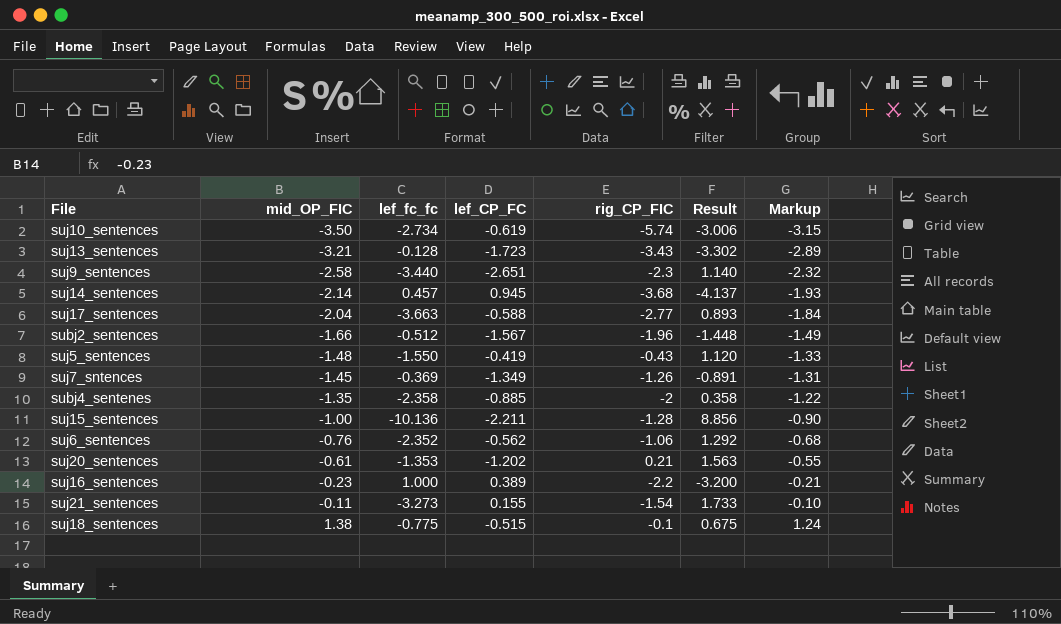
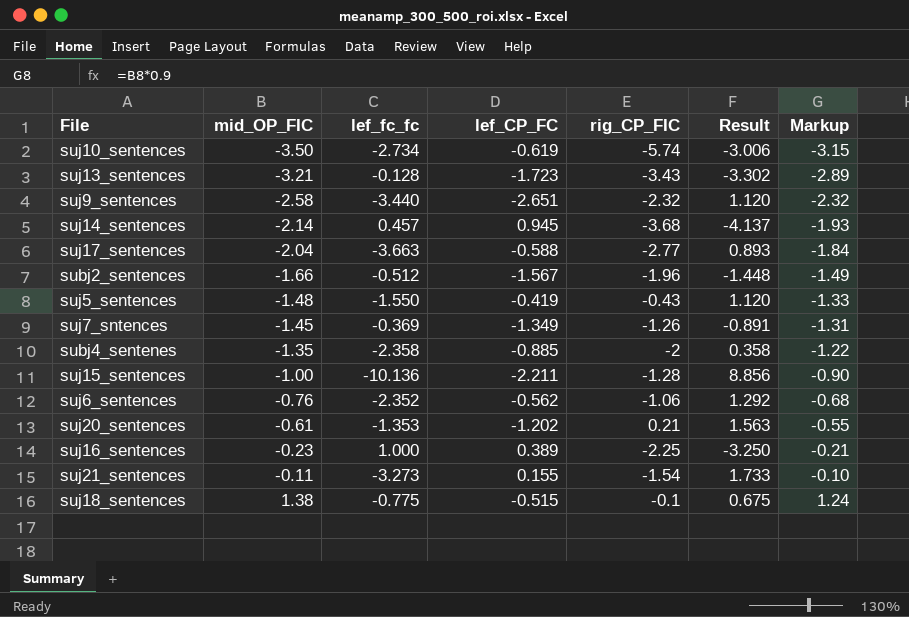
suj9_sentences | rig_CP_FIC: -2.3 -> -2.32
suj9_sentences | Result: 1.140 -> 1.120
suj16_sentences | rig_CP_FIC: -2.2 -> -2.25
suj16_sentences | Result: -3.200 -> -3.250

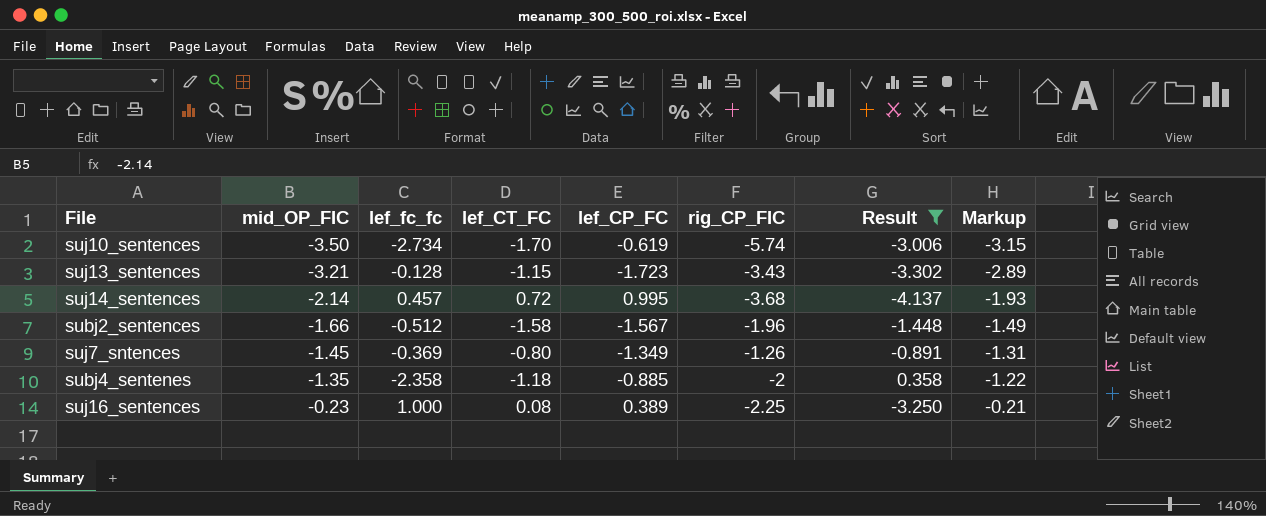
filter: none -> Result <= 0.358
column lef_CT_FC | position: none -> 4
suj14_sentences | lef_CP_FC: 0.945 -> 0.995

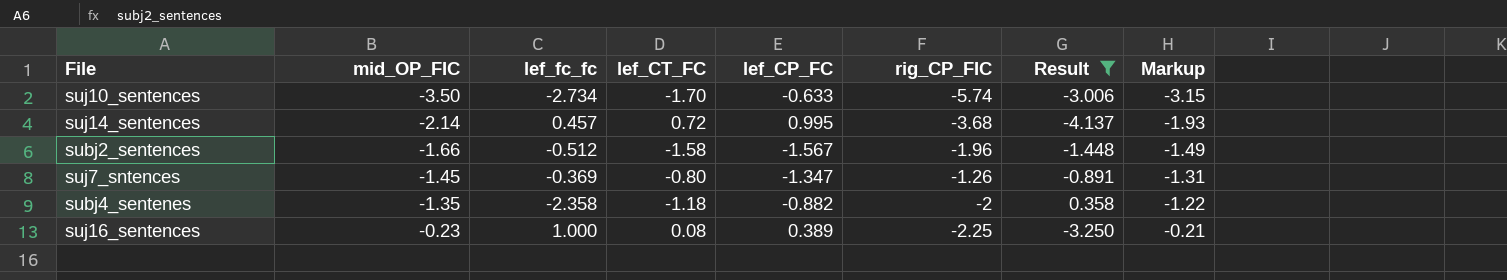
row suj13_sentences: -3.21 | -0.128 | -1.15 | -1.723 | -3.43 | -3.302 | -2.89 -> none
suj10_sentences | lef_CP_FC: -0.619 -> -0.633
suj7_sntences | lef_CP_FC: -1.349 -> -1.347
subj4_sentenes | lef_CP_FC: -0.885 -> -0.882

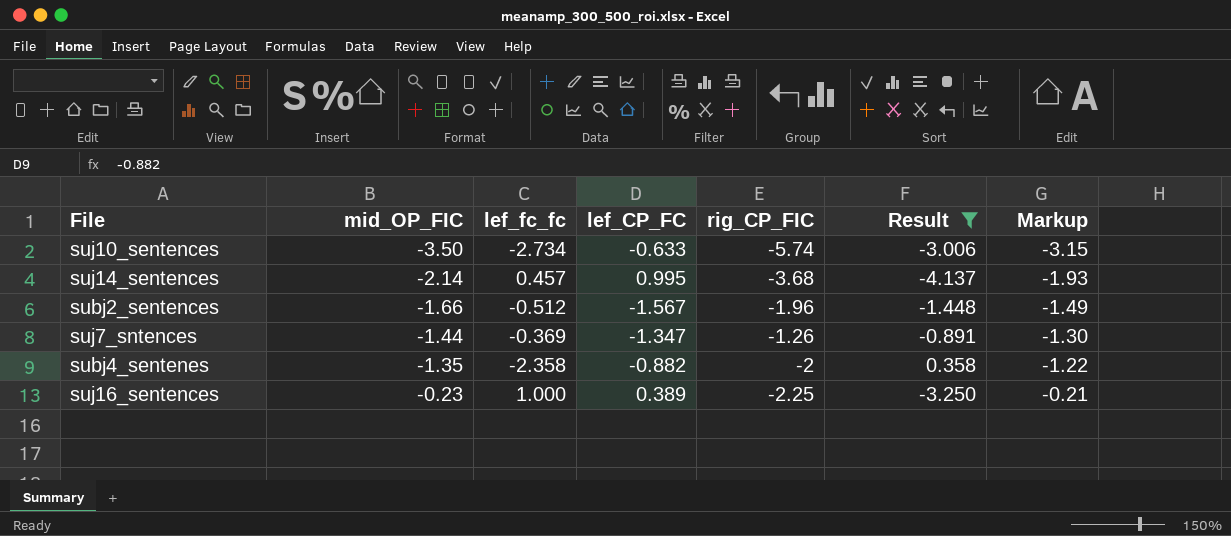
column lef_CT_FC | position: 4 -> none
suj7_sntences | mid_OP_FIC: -1.45 -> -1.44
suj7_sntences | Markup: -1.31 -> -1.30

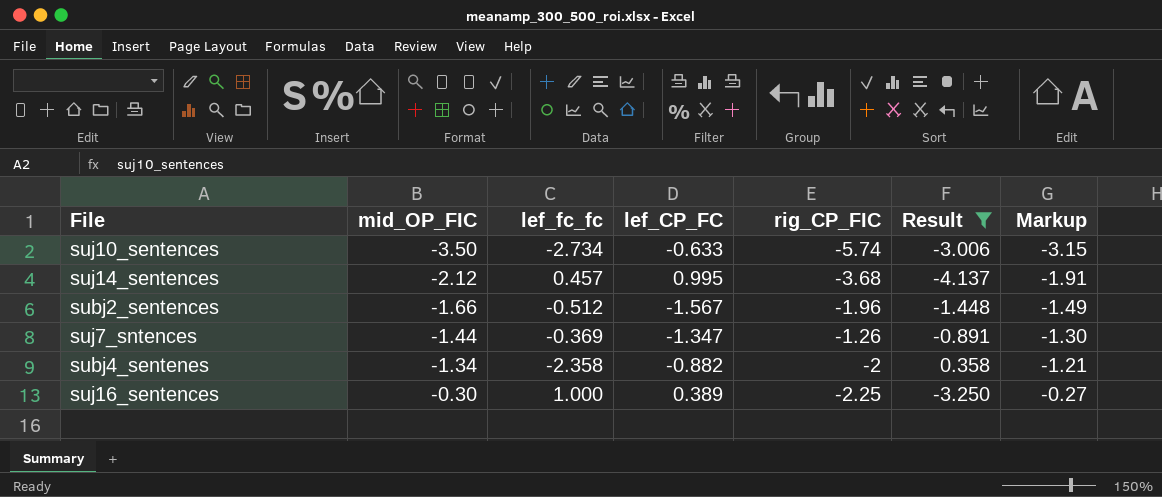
suj14_sentences | mid_OP_FIC: -2.14 -> -2.12
suj14_sentences | Markup: -1.93 -> -1.91
subj4_sentenes | mid_OP_FIC: -1.35 -> -1.34
subj4_sentenes | Markup: -1.22 -> -1.21
suj16_sentences | mid_OP_FIC: -0.23 -> -0.30
suj16_sentences | Markup: -0.21 -> -0.27

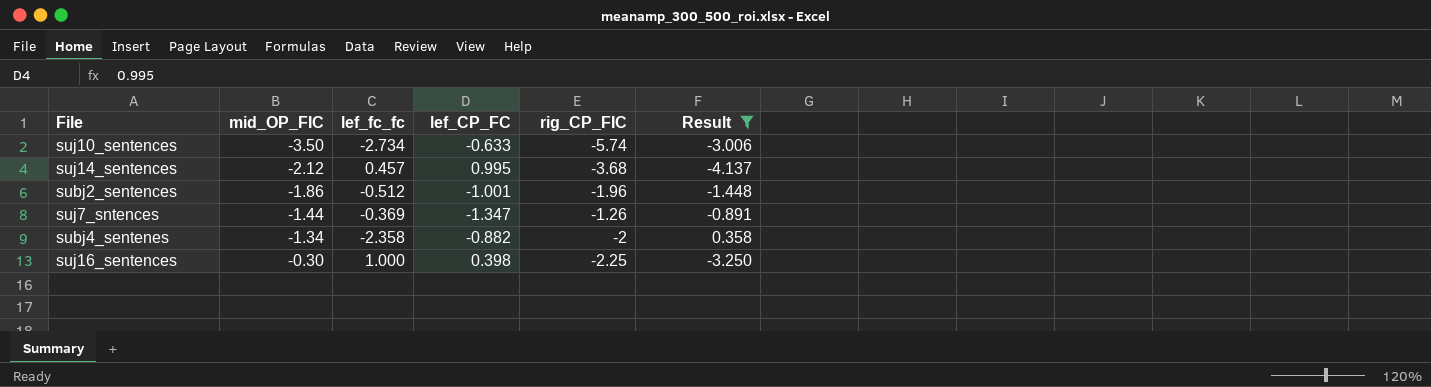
column Markup | formula: [mid_OP_FIC] * 0.9 -> none
subj2_sentences | mid_OP_FIC: -1.66 -> -1.86
subj2_sentences | lef_CP_FC: -1.567 -> -1.001
suj16_sentences | lef_CP_FC: 0.389 -> 0.398

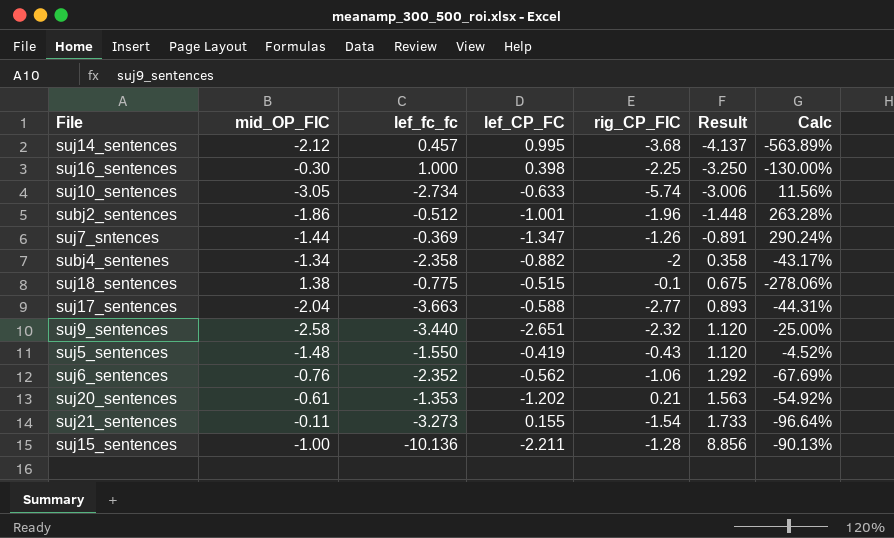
filter: Result <= 0.358 -> none
row order: mid_OP_FIC ascending -> Result ascending
column Calc | formula: none -> ([mid_OP_FIC] - [lef_fc_fc]) / [lef_fc_fc]
suj10_sentences | mid_OP_FIC: -3.50 -> -3.05

